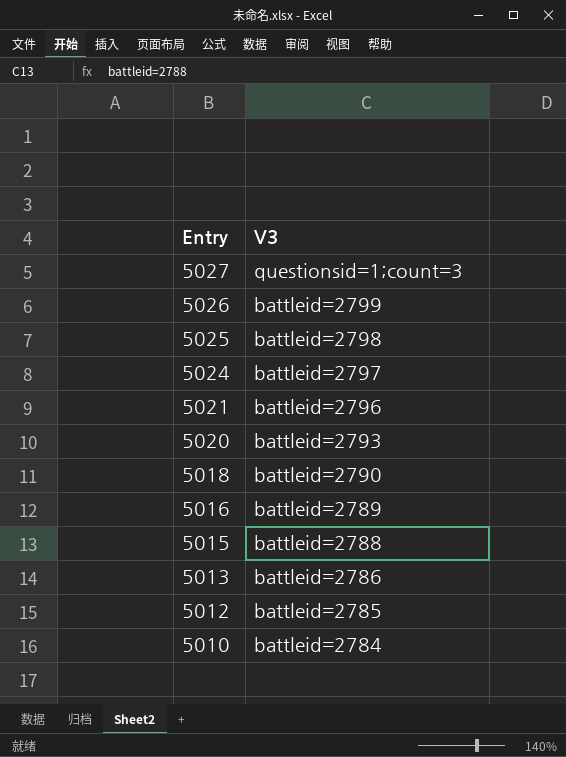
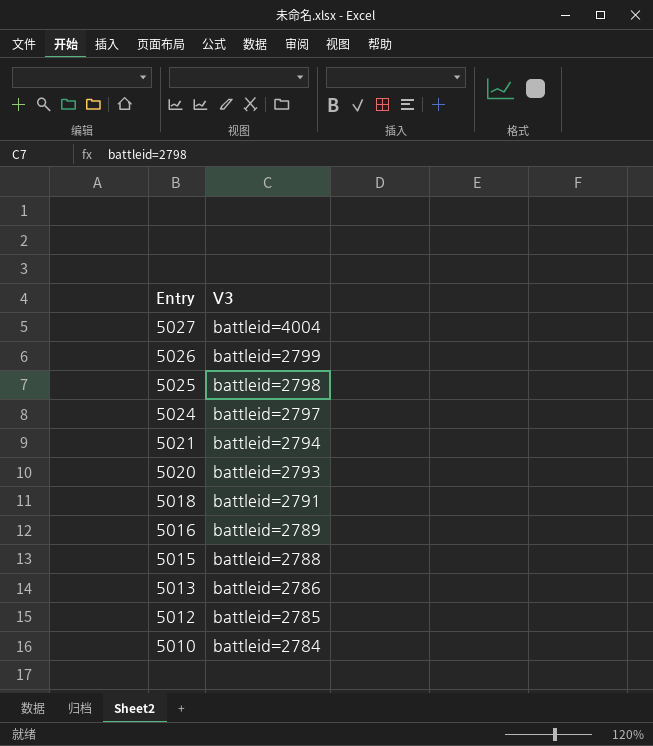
5027 | V3: questionsid=1;count=3 -> battleid=4004
5021 | V3: battleid=2796 -> battleid=2794
5018 | V3: battleid=2790 -> battleid=2791

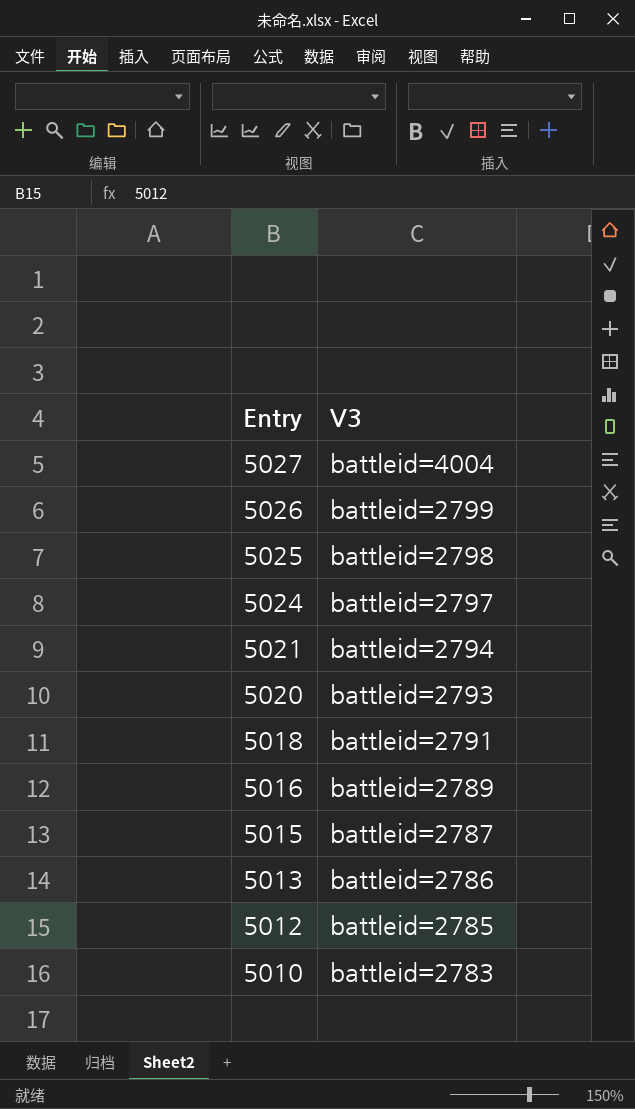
5015 | V3: battleid=2788 -> battleid=2787
5010 | V3: battleid=2784 -> battleid=2783

